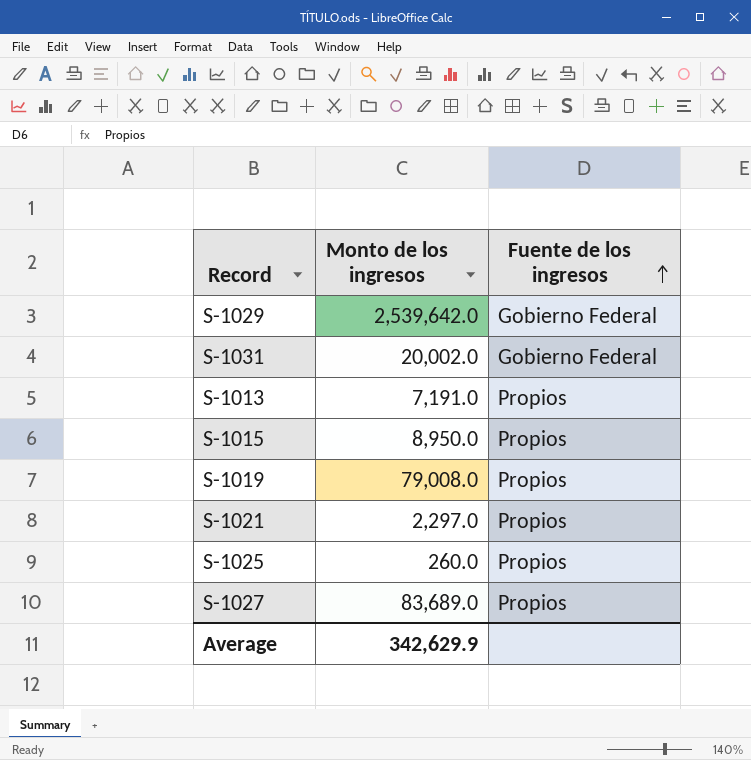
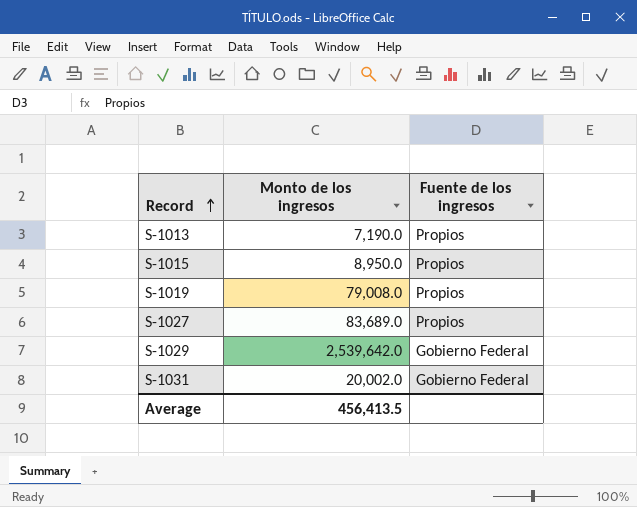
row order: Fuente de los ingresos ascending -> Record ascending
row S-1021: 2,297.0 | Propios -> none
row S-1025: 260.0 | Propios -> none
S-1013 | Monto de los ingresos: 7,191.0 -> 7,190.0
Average | Monto de los ingresos: 342,629.9 -> 456,413.5

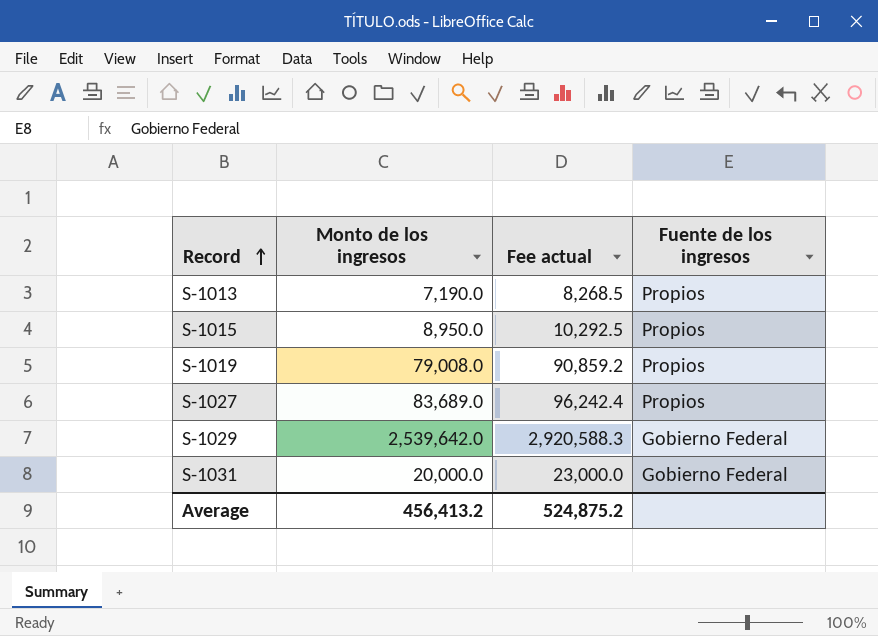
column Fee actual | formula: none -> [Monto de los ingresos] * 1.15
S-1031 | Monto de los ingresos: 20,002.0 -> 20,000.0
Average | Monto de los ingresos: 456,413.5 -> 456,413.2

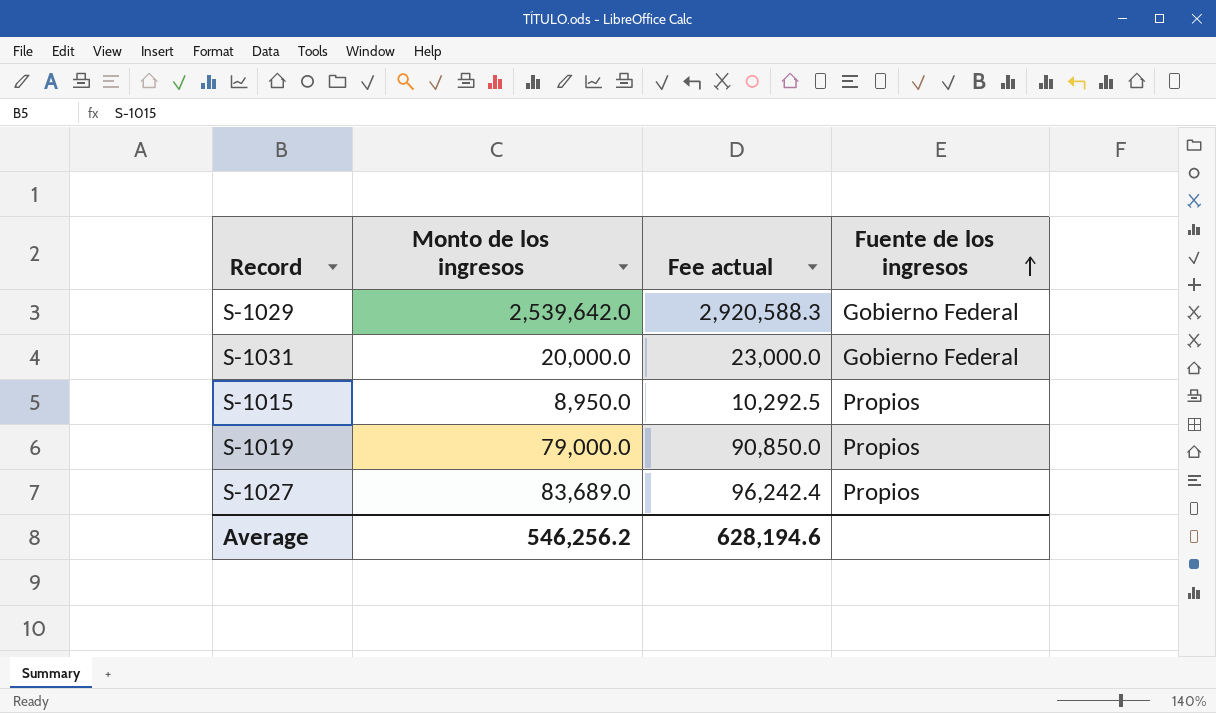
row order: Record ascending -> Fuente de los ingresos ascending
row S-1013: 7,190.0 | 8,268.5 | Propios -> none
S-1019 | Monto de los ingresos: 79,008.0 -> 79,000.0
S-1019 | Fee actual: 90,859.2 -> 90,850.0
Average | Monto de los ingresos: 456,413.2 -> 546,256.2
Average | Fee actual: 524,875.2 -> 628,194.6

